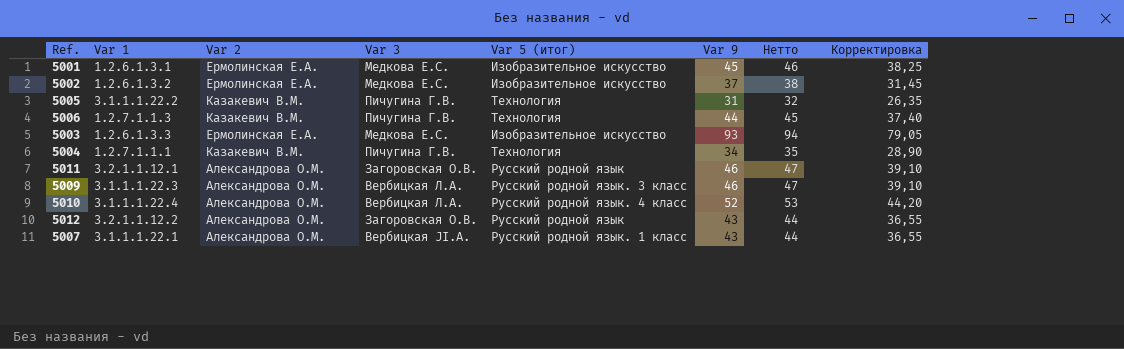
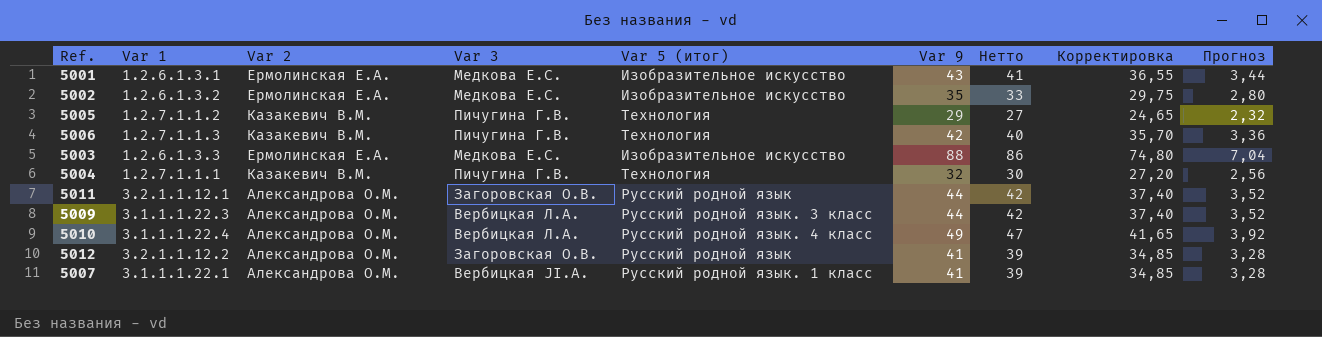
column Нетто | formula: [Var 9] + 1 -> [Var 9] - 2
column Прогноз | formula: none -> [Var 9] * 0,08
5001 | Var 9: 45 -> 43
5001 | Корректировка: 38,25 -> 36,55
5002 | Var 9: 37 -> 35
5002 | Корректировка: 31,45 -> 29,75
5005 | Var 1: 3.1.1.1.22.2 -> 1.2.7.1.1.2
5005 | Var 9: 31 -> 29
5005 | Корректировка: 26,35 -> 24,65
5006 | Var 9: 44 -> 42
5006 | Корректировка: 37,40 -> 35,70
5003 | Var 9: 93 -> 88
5003 | Корректировка: 79,05 -> 74,80
5004 | Var 9: 34 -> 32
5004 | Корректировка: 28,90 -> 27,20
5011 | Var 9: 46 -> 44
5011 | Корректировка: 39,10 -> 37,40
5009 | Var 9: 46 -> 44
5009 | Корректировка: 39,10 -> 37,40
5010 | Var 9: 52 -> 49
5010 | Корректировка: 44,20 -> 41,65
5012 | Var 9: 43 -> 41
5012 | Корректировка: 36,55 -> 34,85
5007 | Var 9: 43 -> 41
5007 | Корректировка: 36,55 -> 34,85

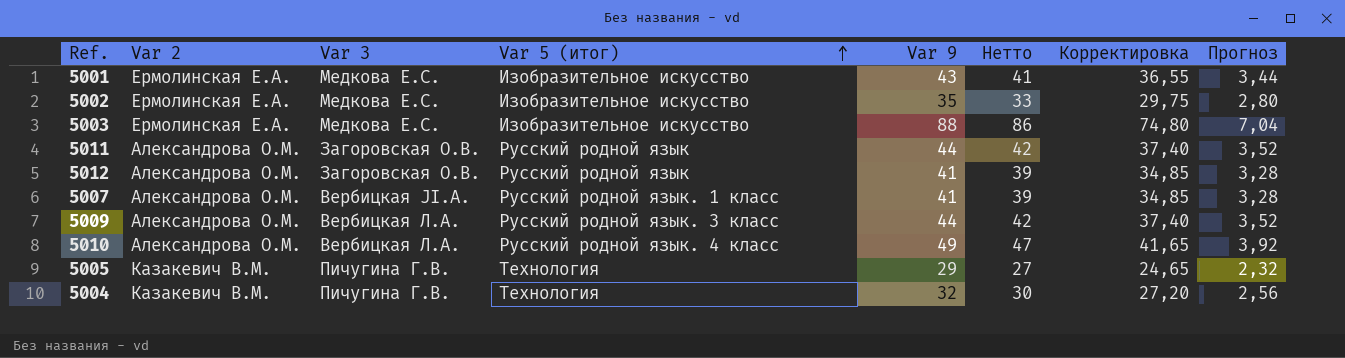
row order: none -> Var 5 (итог) ascending
column Var 1 | position: 2 -> none
row 5006: 1.2.7.1.1.3 | Казакевич В.М. | Пичугина Г.В. | Технология | 42 | 40 | 35,70 | 3,36 -> none

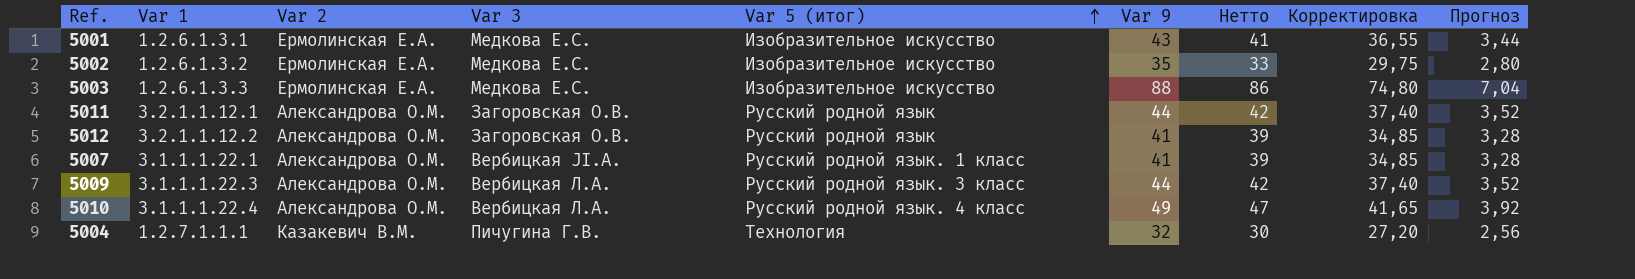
column Var 1 | position: none -> 2
row 5005: Казакевич В.М. | Пичугина Г.В. | Технология | 29 | 27 | 24,65 | 2,32 -> none

